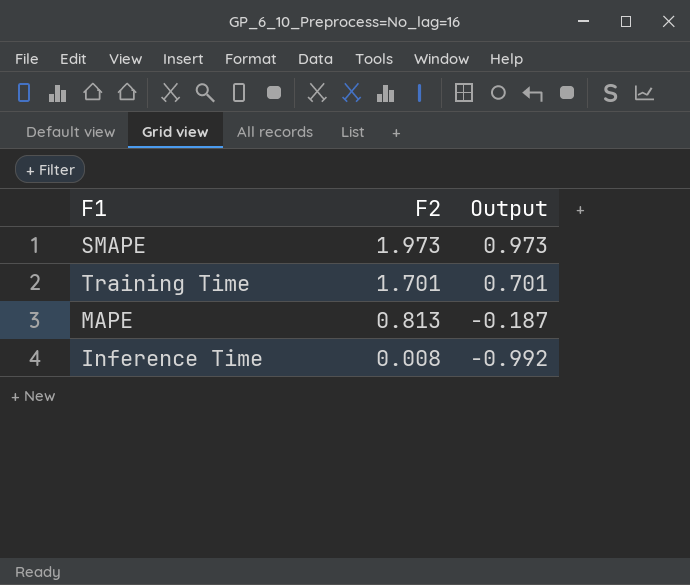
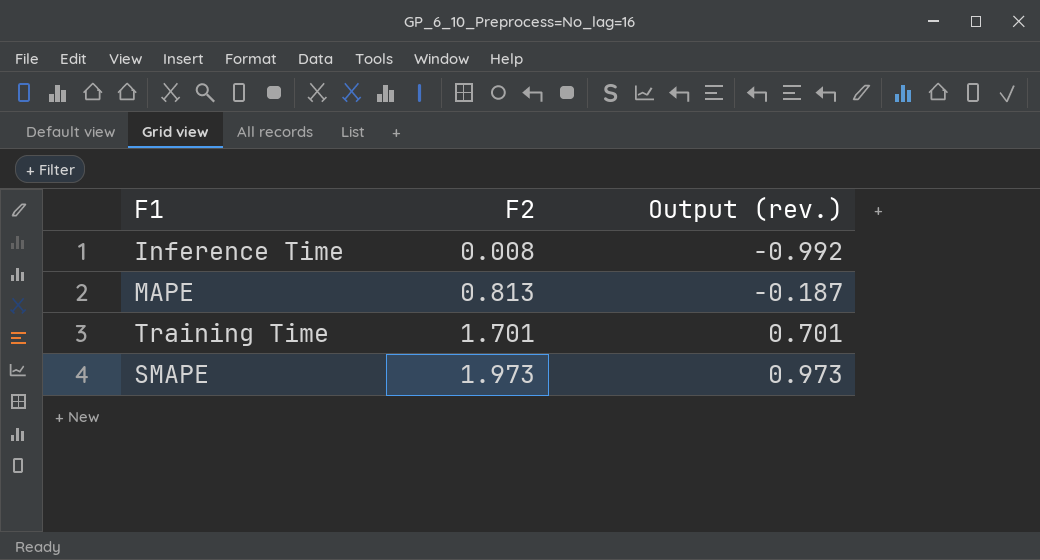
row order: F2 descending -> F2 ascending
column name: Output -> Output (rev.)

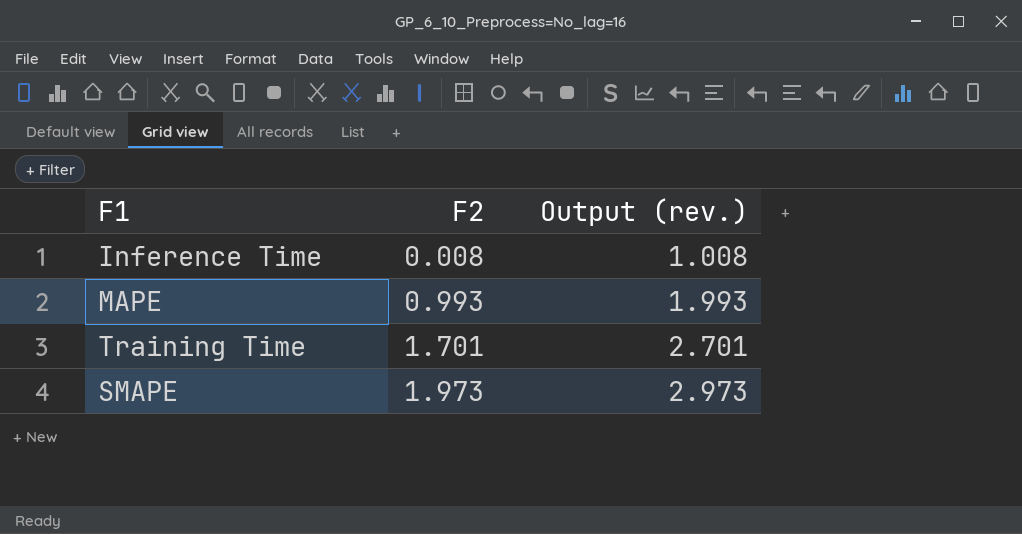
column Output (rev.) | formula: [F2] - 1 -> [F2] + 1
MAPE | F2: 0.813 -> 0.993

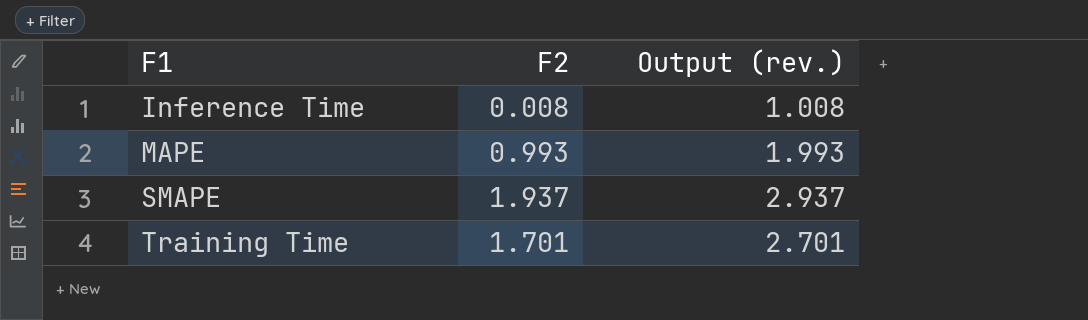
row order: F2 ascending -> F1 ascending
SMAPE | F2: 1.973 -> 1.937
SMAPE | Output (rev.): 2.973 -> 2.937

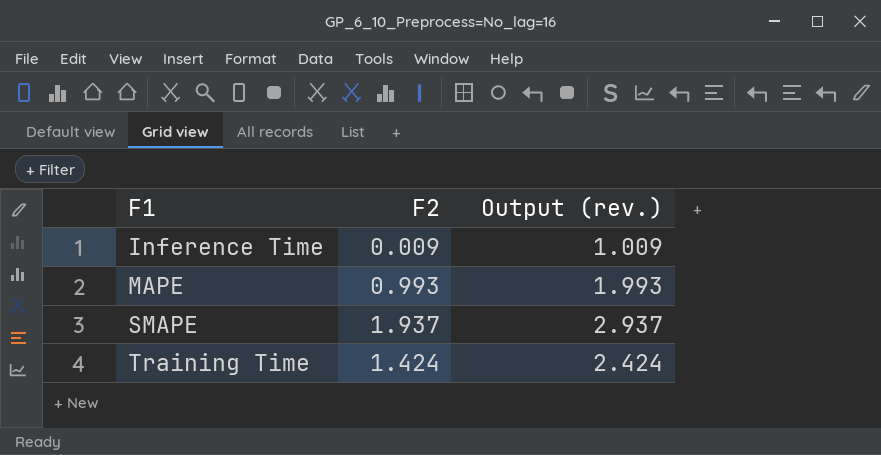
Inference Time | F2: 0.008 -> 0.009
Inference Time | Output (rev.): 1.008 -> 1.009
Training Time | F2: 1.701 -> 1.424
Training Time | Output (rev.): 2.701 -> 2.424

